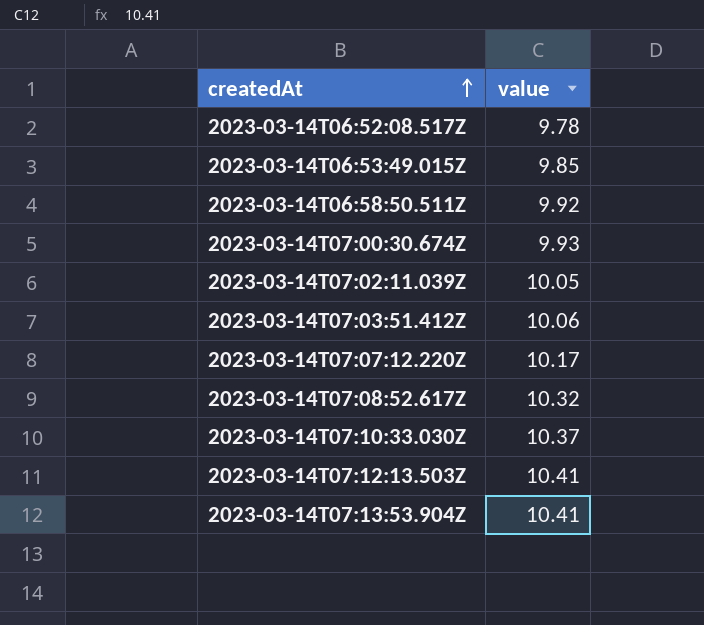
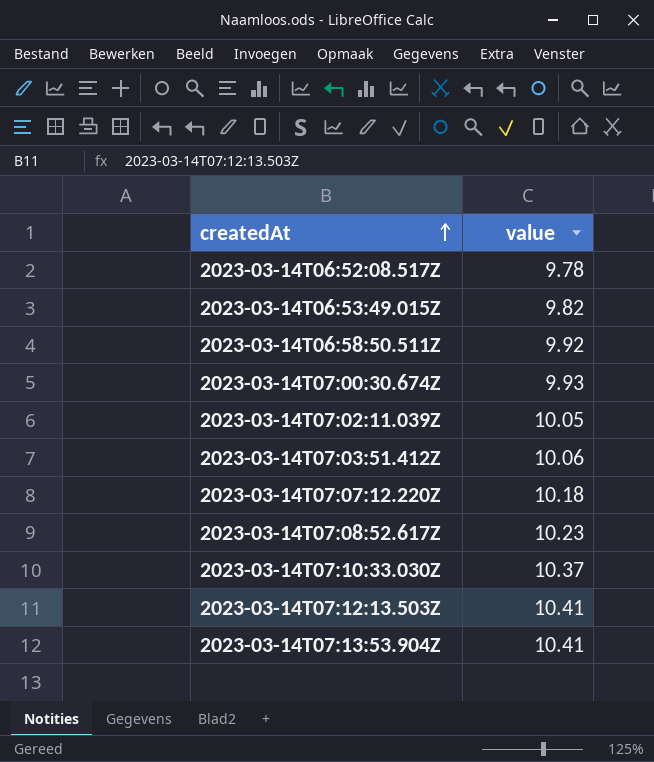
2023-03-14T06:53:49.015Z | value: 9.85 -> 9.82
2023-03-14T07:07:12.220Z | value: 10.17 -> 10.18
2023-03-14T07:08:52.617Z | value: 10.32 -> 10.23

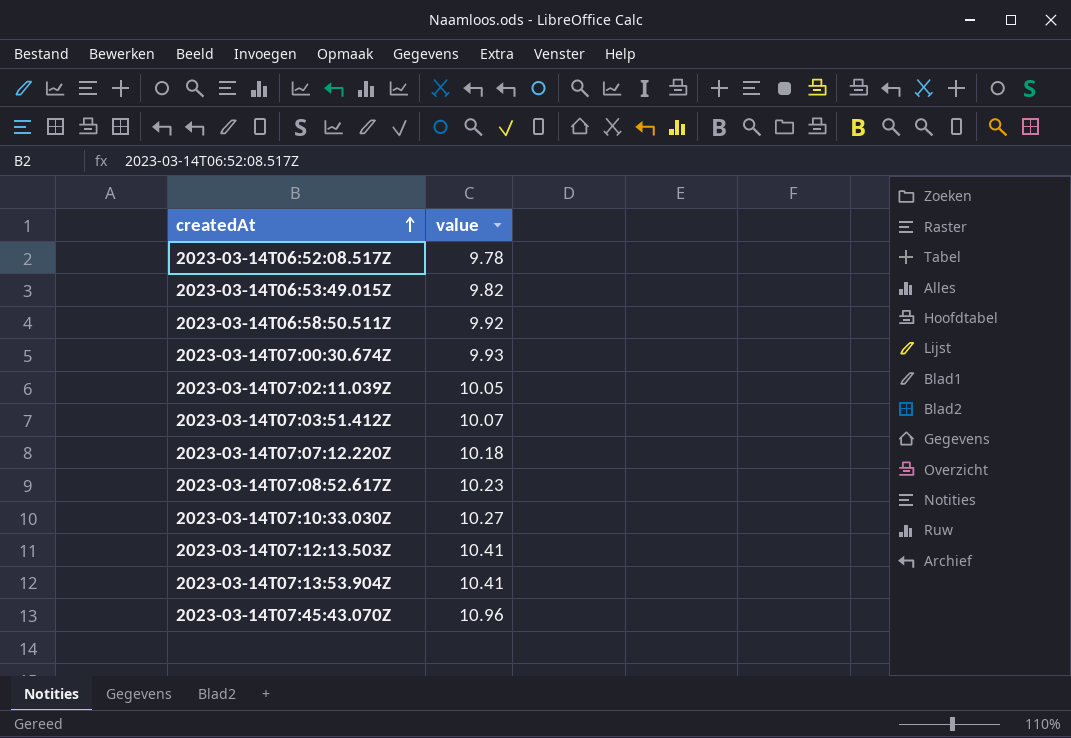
2023-03-14T07:03:51.412Z | value: 10.06 -> 10.07
2023-03-14T07:10:33.030Z | value: 10.37 -> 10.27
row 2023-03-14T07:45:43.070Z: none -> 10.96

